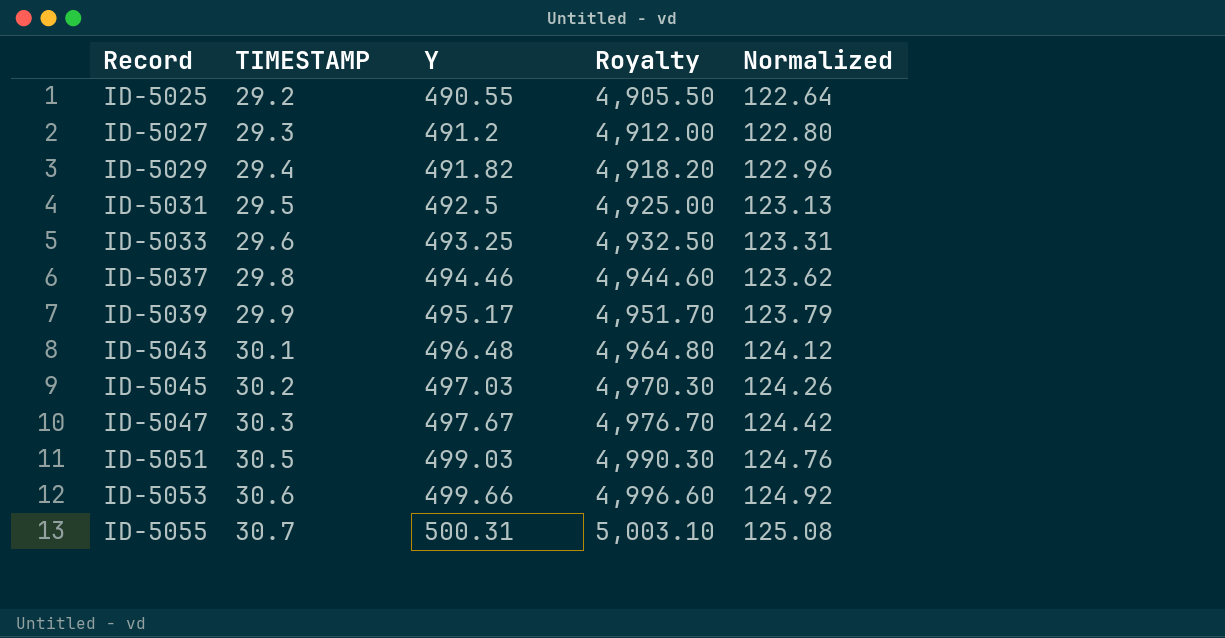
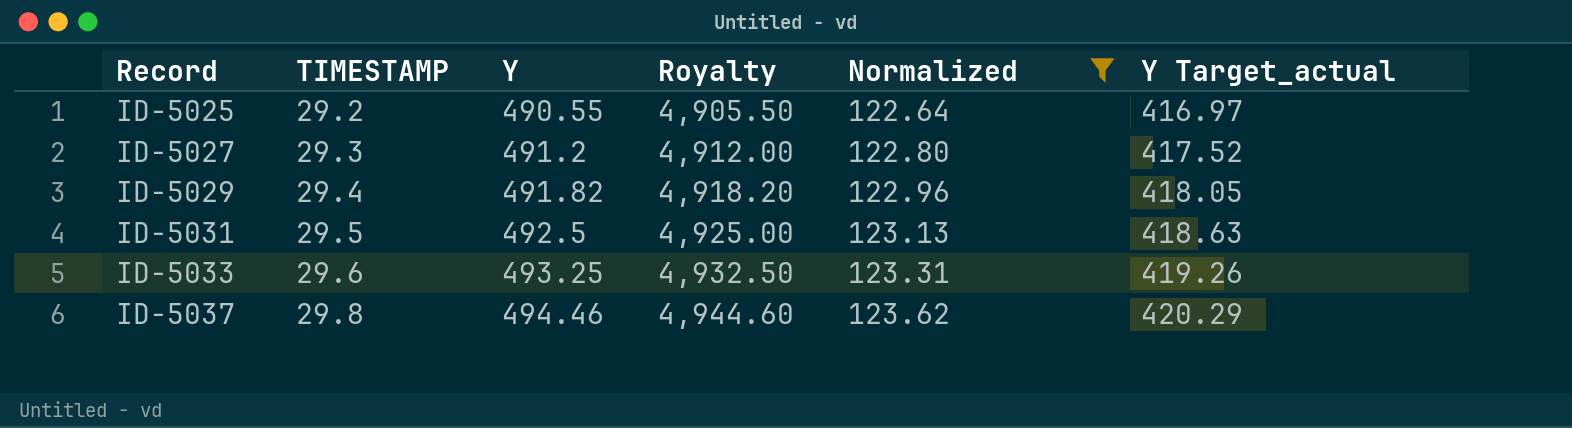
filter: none -> Normalized <= 123.62
column Y Target_actual | formula: none -> [Y] * 0.85

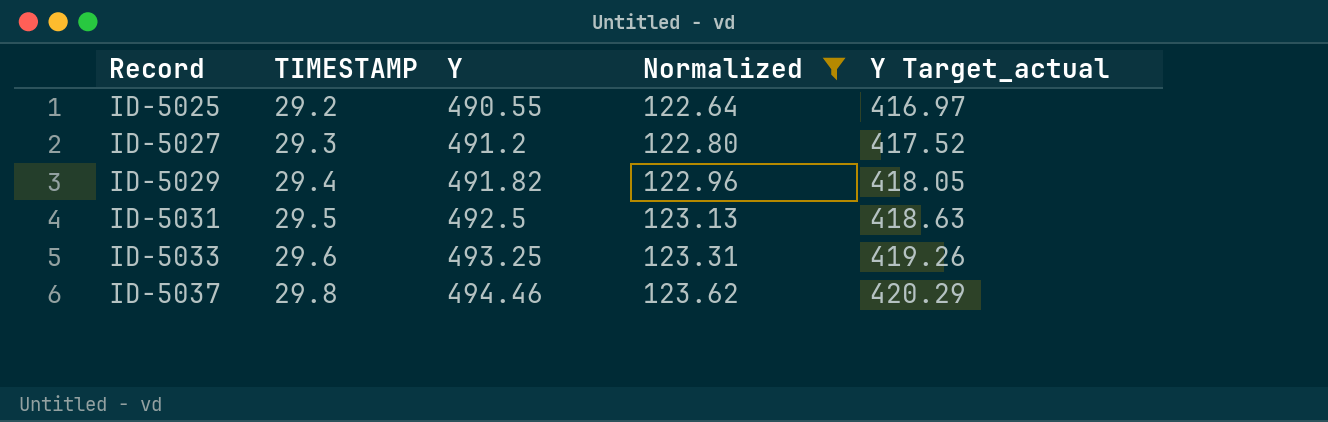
column Royalty | formula: [Y] * 10 -> none

